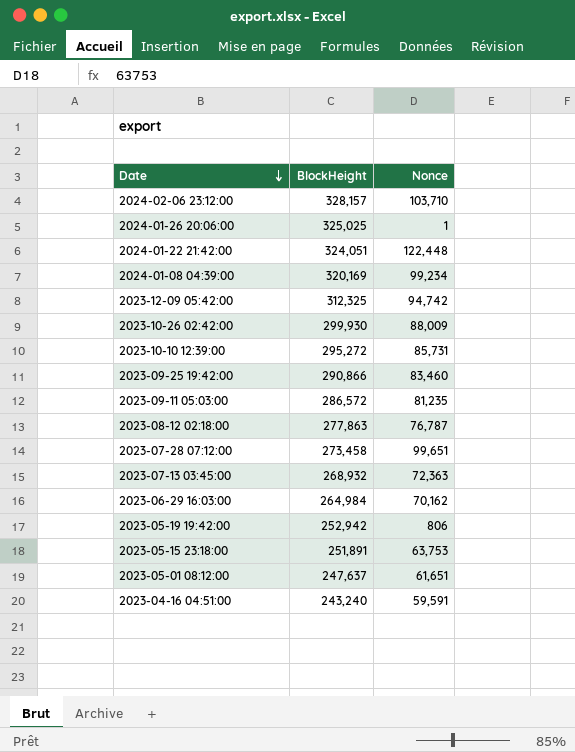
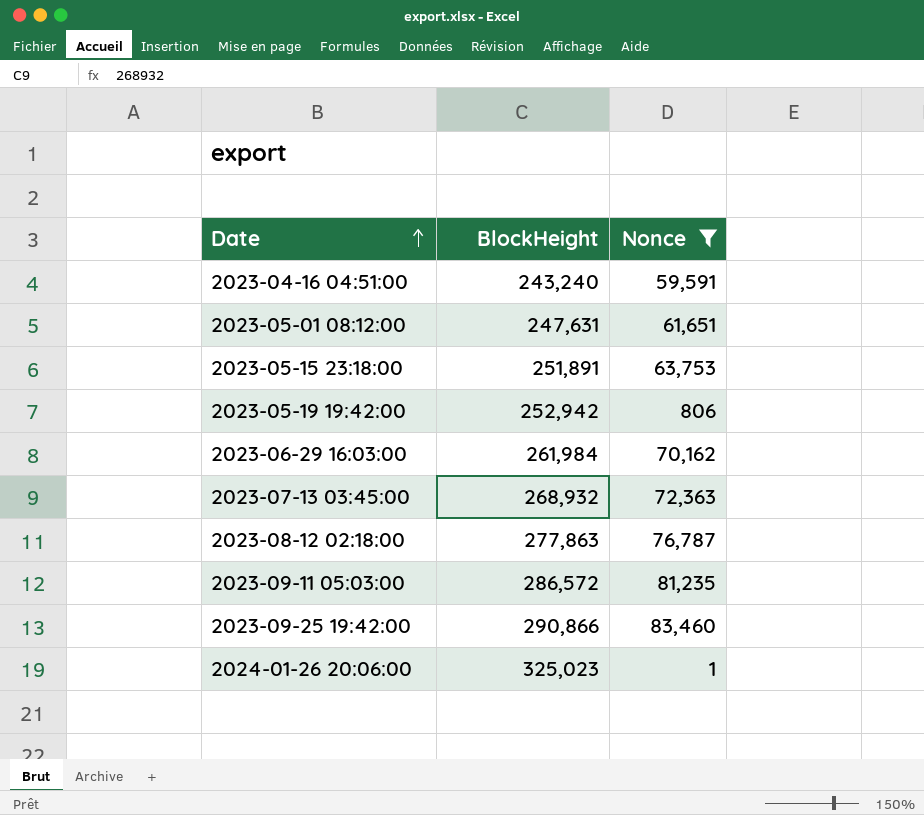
filter: none -> Nonce <= 83,460
row order: Date descending -> Date ascending
2023-05-01 08:12:00 | BlockHeight: 247,637 -> 247,631
2023-06-29 16:03:00 | BlockHeight: 264,984 -> 261,984
2024-01-26 20:06:00 | BlockHeight: 325,025 -> 325,023

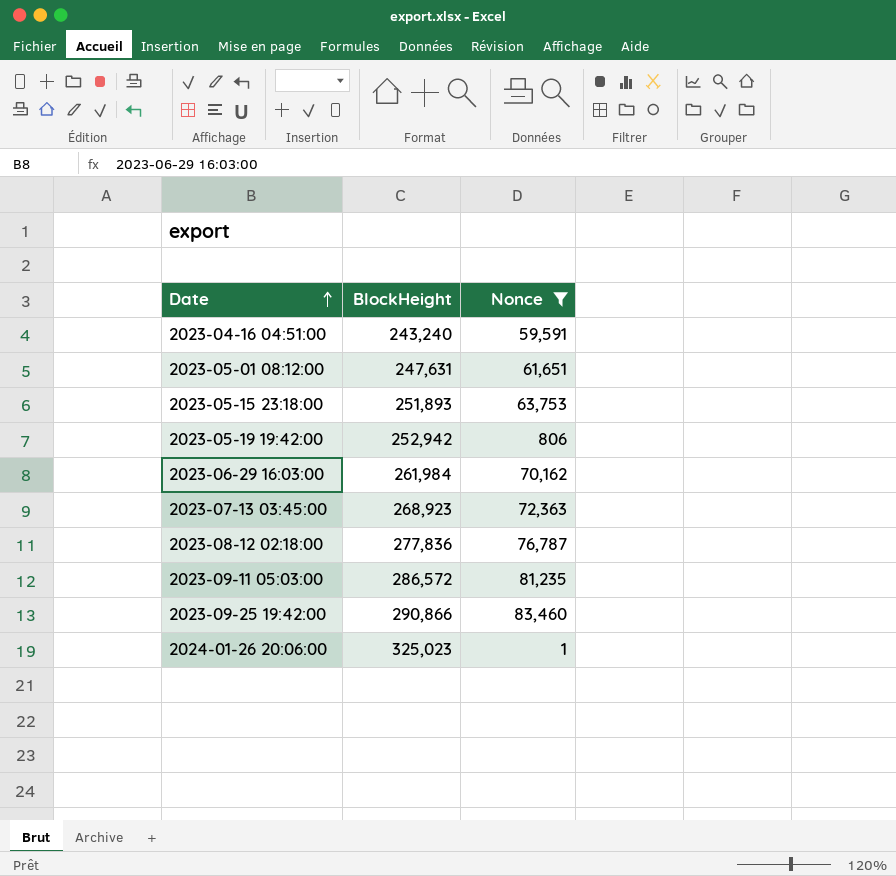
2023-05-15 23:18:00 | BlockHeight: 251,891 -> 251,893
2023-07-13 03:45:00 | BlockHeight: 268,932 -> 268,923
2023-08-12 02:18:00 | BlockHeight: 277,863 -> 277,836

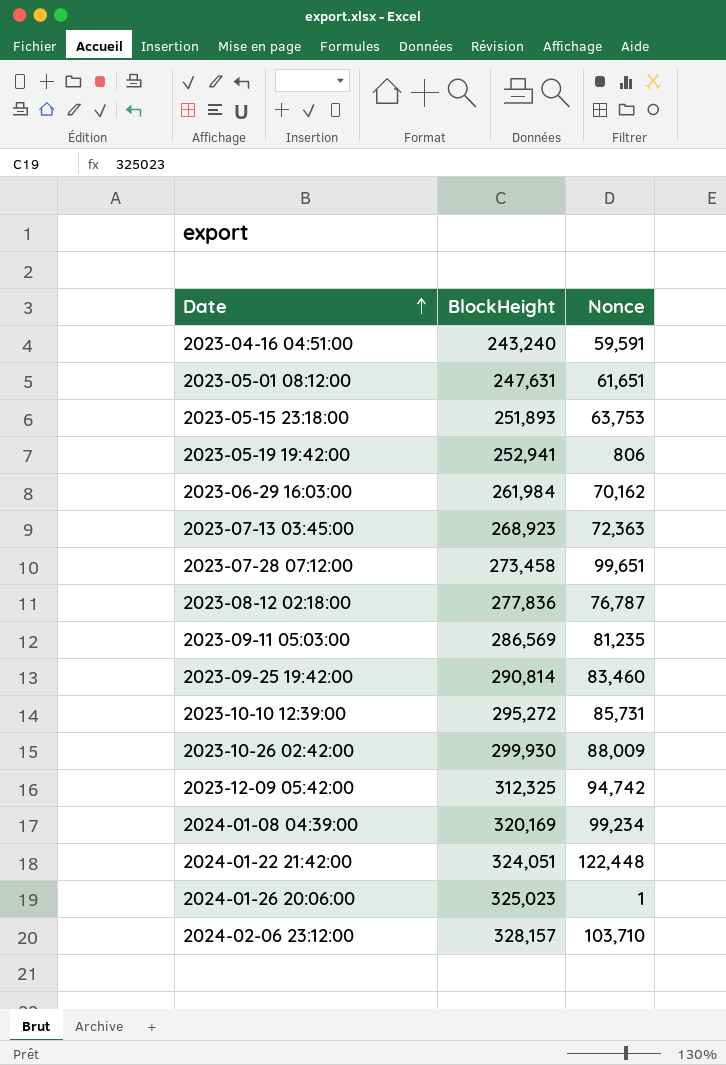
filter: Nonce <= 83,460 -> none
2023-05-19 19:42:00 | BlockHeight: 252,942 -> 252,941
2023-09-11 05:03:00 | BlockHeight: 286,572 -> 286,569
2023-09-25 19:42:00 | BlockHeight: 290,866 -> 290,814

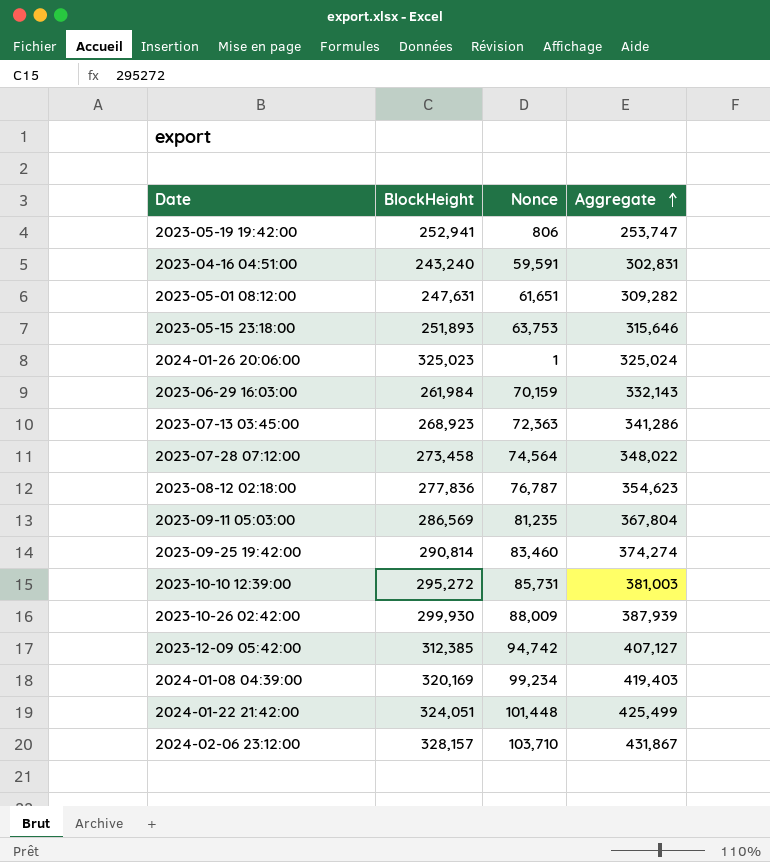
row order: Date ascending -> Aggregate ascending
column Aggregate | formula: none -> [BlockHeight] + [Nonce]
2023-06-29 16:03:00 | Nonce: 70,162 -> 70,159
2023-07-28 07:12:00 | Nonce: 99,651 -> 74,564
2023-12-09 05:42:00 | BlockHeight: 312,325 -> 312,385
2024-01-22 21:42:00 | Nonce: 122,448 -> 101,448

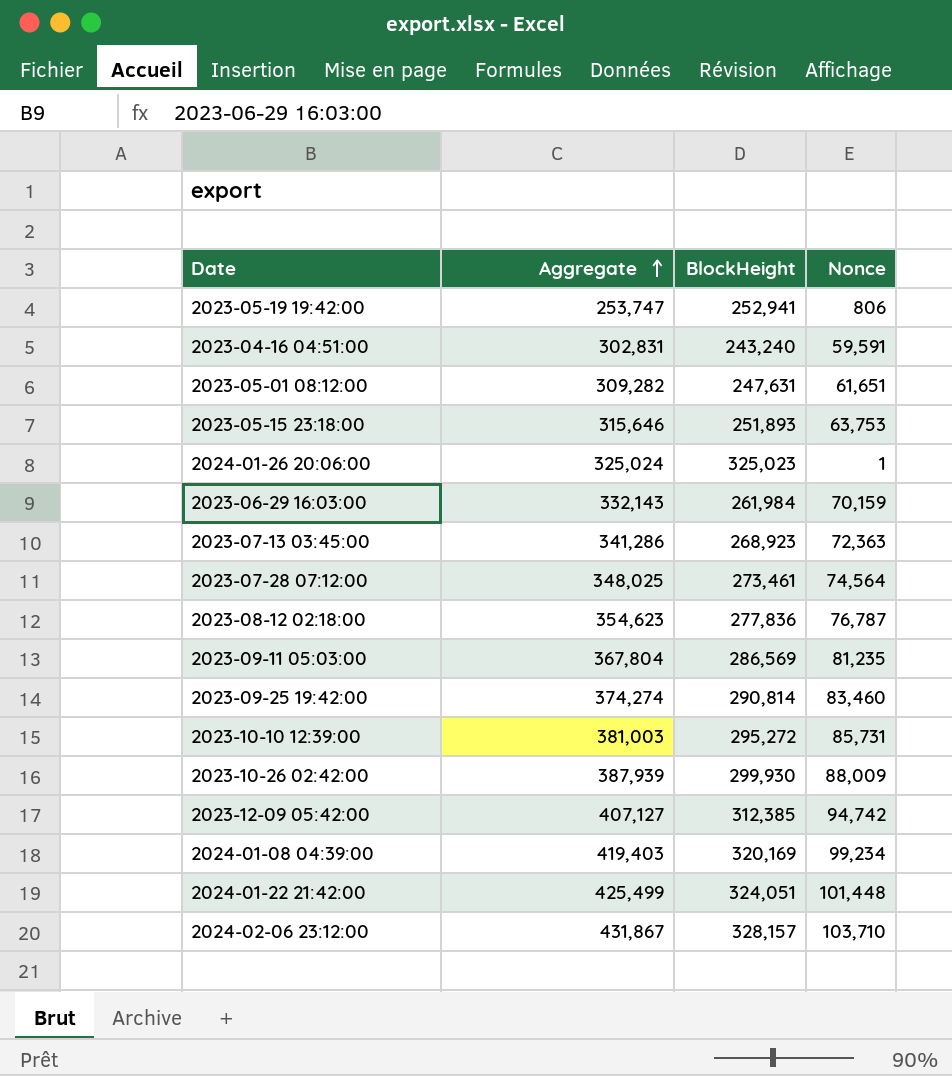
column Aggregate | position: 4 -> 2
2023-07-28 07:12:00 | Aggregate: 348,022 -> 348,025
2023-07-28 07:12:00 | BlockHeight: 273,458 -> 273,461

